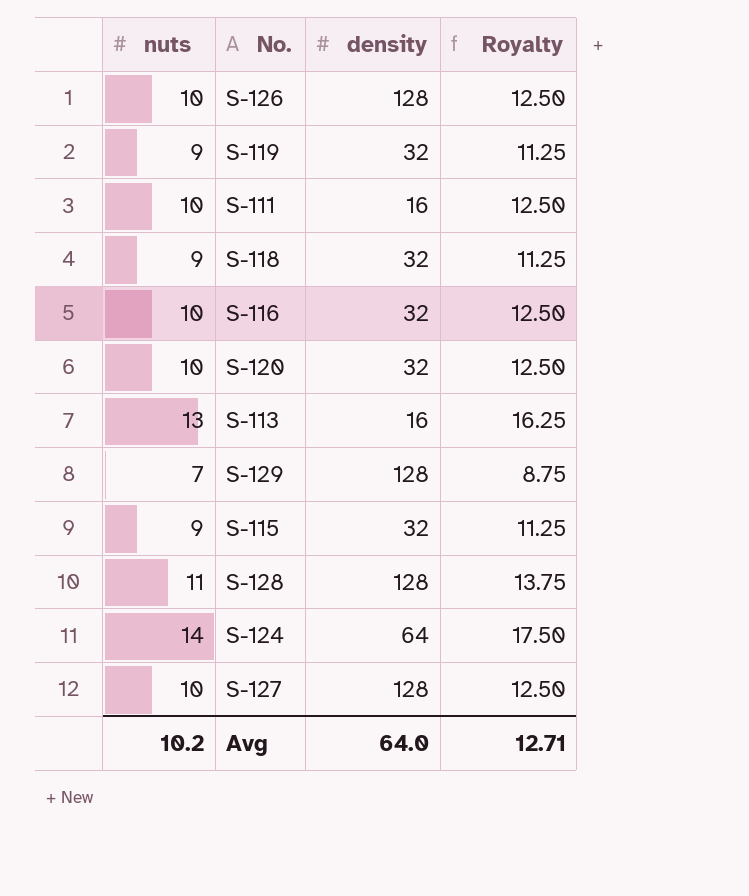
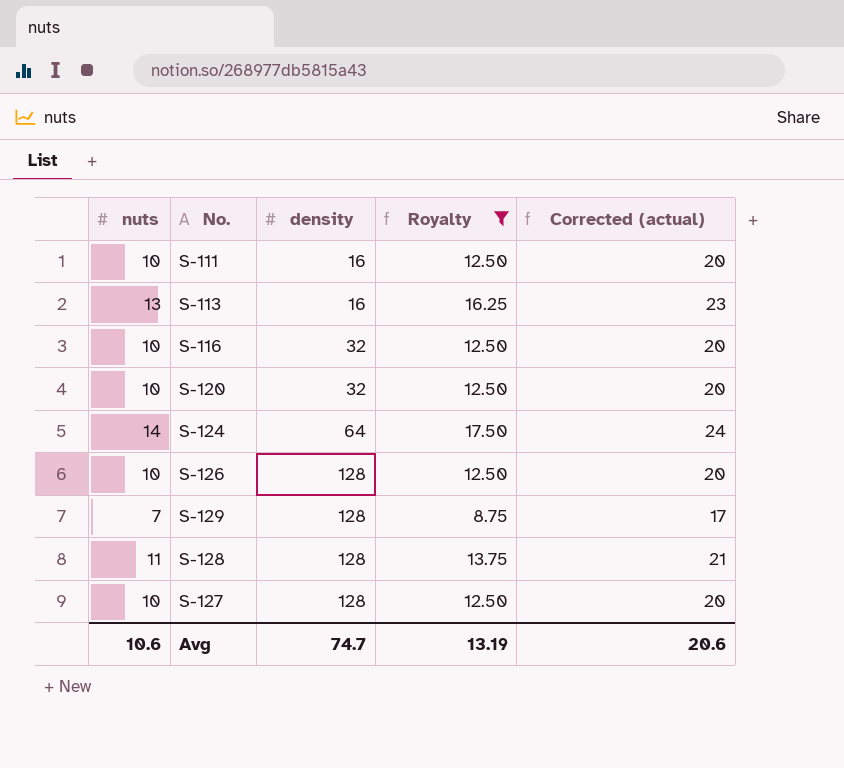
filter: none -> Royalty != 11.25
row order: none -> density ascending
column Corrected (actual) | formula: none -> [nuts] + 10
Avg | nuts: 10.2 -> 10.6
Avg | density: 64.0 -> 74.7
Avg | Royalty: 12.71 -> 13.19

